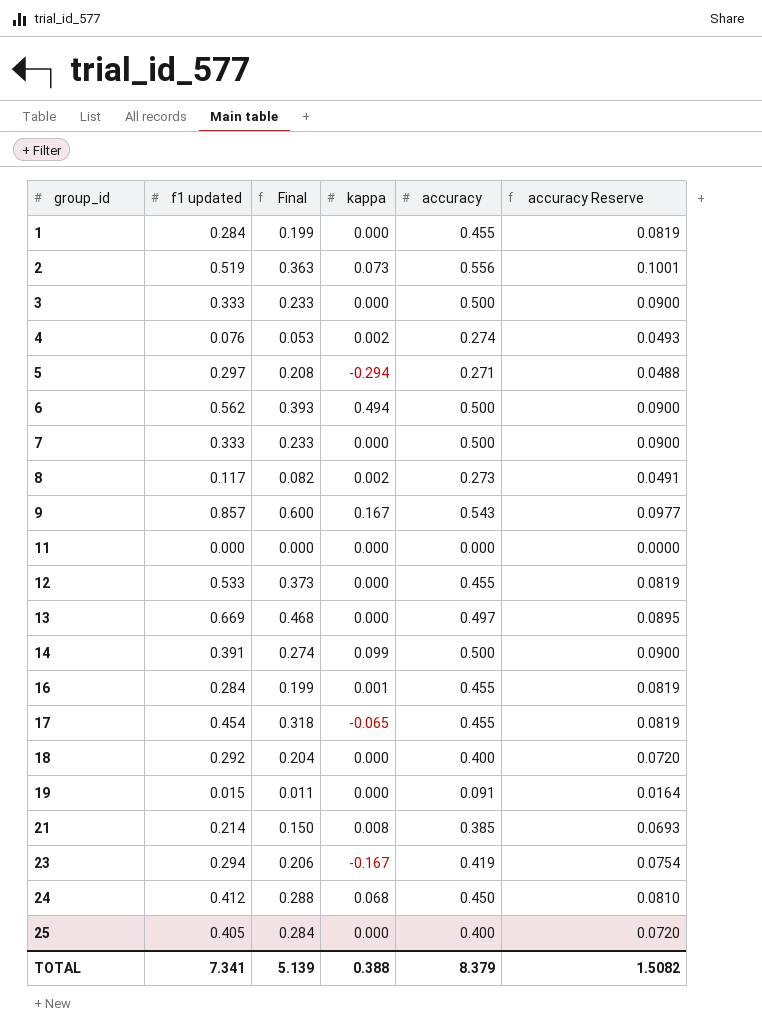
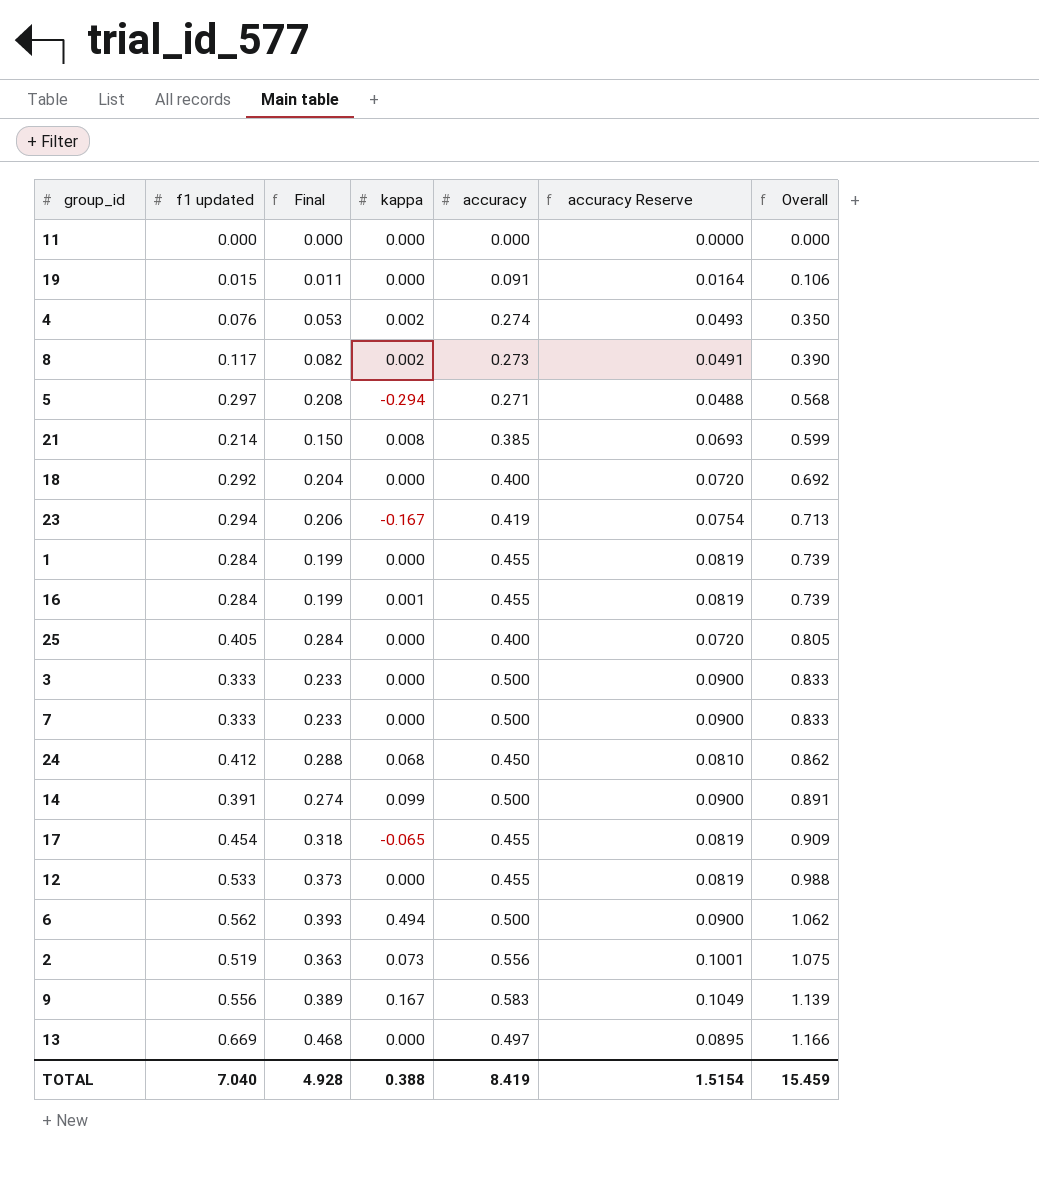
row order: group_id ascending -> Overall ascending
column Overall | formula: none -> [f1 updated] + [accuracy]
9 | f1 updated: 0.857 -> 0.556
9 | Final: 0.600 -> 0.389
9 | accuracy: 0.543 -> 0.583
9 | accuracy Reserve: 0.0977 -> 0.1049
TOTAL | f1 updated: 7.341 -> 7.040
TOTAL | Final: 5.139 -> 4.928
TOTAL | accuracy: 8.379 -> 8.419
TOTAL | accuracy Reserve: 1.5082 -> 1.5154

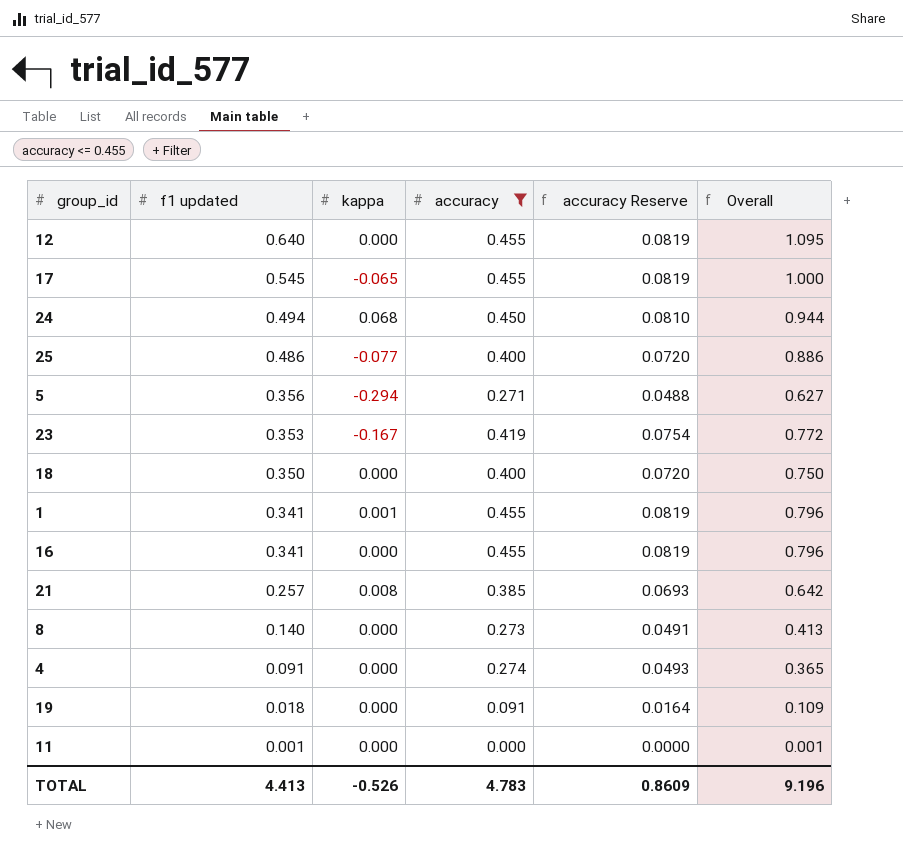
filter: none -> accuracy <= 0.455
row order: Overall ascending -> f1 updated descending
column Final | formula: [f1 updated] * 0.7 -> none
12 | f1 updated: 0.533 -> 0.640
12 | Overall: 0.988 -> 1.095
17 | f1 updated: 0.454 -> 0.545
17 | Overall: 0.909 -> 1.000
24 | f1 updated: 0.412 -> 0.494
24 | Overall: 0.862 -> 0.944
25 | f1 updated: 0.405 -> 0.486
25 | kappa: 0.000 -> -0.077
25 | Overall: 0.805 -> 0.886
5 | f1 updated: 0.297 -> 0.356
5 | Overall: 0.568 -> 0.627
23 | f1 updated: 0.294 -> 0.353
23 | Overall: 0.713 -> 0.772
18 | f1 updated: 0.292 -> 0.350
18 | Overall: 0.692 -> 0.750
1 | f1 updated: 0.284 -> 0.341
1 | kappa: 0.000 -> 0.001
1 | Overall: 0.739 -> 0.796
16 | f1 updated: 0.284 -> 0.341
16 | kappa: 0.001 -> 0.000
16 | Overall: 0.739 -> 0.796
21 | f1 updated: 0.214 -> 0.257
21 | Overall: 0.599 -> 0.642
8 | f1 updated: 0.117 -> 0.140
8 | kappa: 0.002 -> 0.000
8 | Overall: 0.390 -> 0.413
4 | f1 updated: 0.076 -> 0.091
4 | kappa: 0.002 -> 0.000
4 | Overall: 0.350 -> 0.365
19 | f1 updated: 0.015 -> 0.018
19 | Overall: 0.106 -> 0.109
11 | f1 updated: 0.000 -> 0.001
11 | Overall: 0.000 -> 0.001
TOTAL | f1 updated: 7.040 -> 4.413
TOTAL | kappa: 0.388 -> -0.526
TOTAL | accuracy: 8.419 -> 4.783
TOTAL | accuracy Reserve: 1.5154 -> 0.8609
TOTAL | Overall: 15.459 -> 9.196

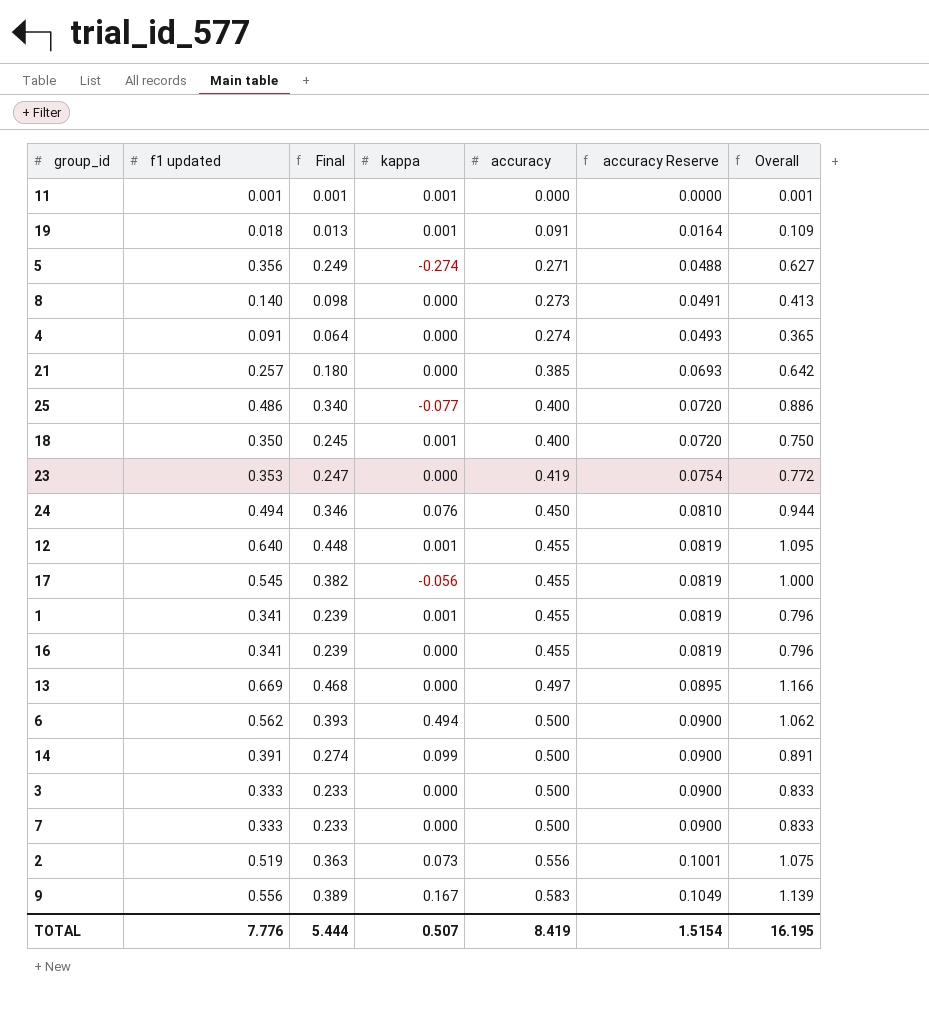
filter: accuracy <= 0.455 -> none
row order: f1 updated descending -> accuracy ascending
column Final | formula: none -> [f1 updated] * 0.7
11 | kappa: 0.000 -> 0.001
19 | kappa: 0.000 -> 0.001
5 | kappa: -0.294 -> -0.274
21 | kappa: 0.008 -> 0.000
18 | kappa: 0.000 -> 0.001
23 | kappa: -0.167 -> 0.000
24 | kappa: 0.068 -> 0.076
12 | kappa: 0.000 -> 0.001
17 | kappa: -0.065 -> -0.056
TOTAL | f1 updated: 4.413 -> 7.776
TOTAL | kappa: -0.526 -> 0.507
TOTAL | accuracy: 4.783 -> 8.419
TOTAL | accuracy Reserve: 0.8609 -> 1.5154
TOTAL | Overall: 9.196 -> 16.195

